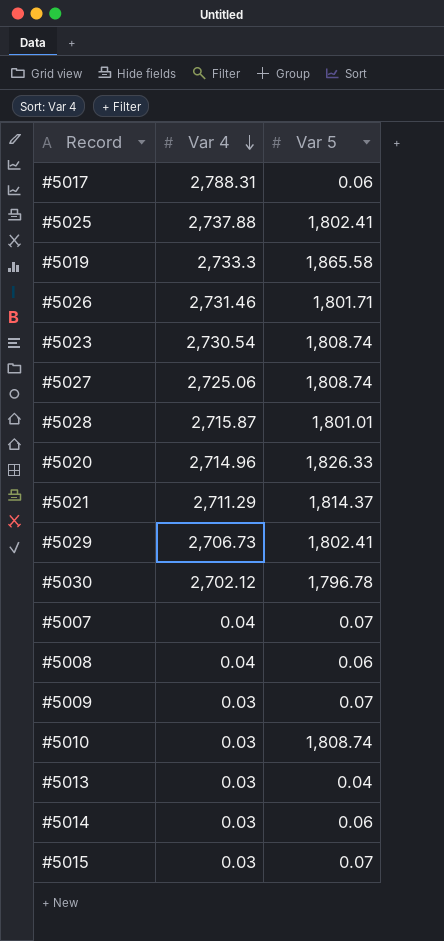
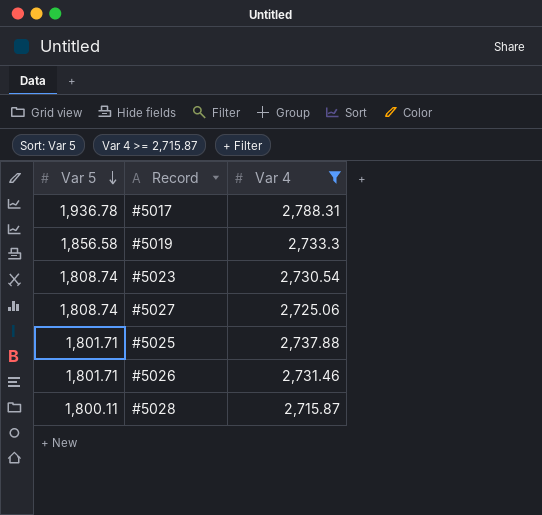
filter: none -> Var 4 >= 2,715.87
row order: Var 4 descending -> Var 5 descending
column Var 5 | position: 3 -> 1
#5017 | Var 5: 0.06 -> 1,936.78
#5019 | Var 5: 1,865.58 -> 1,856.58
#5025 | Var 5: 1,802.41 -> 1,801.71
#5028 | Var 5: 1,801.01 -> 1,800.11

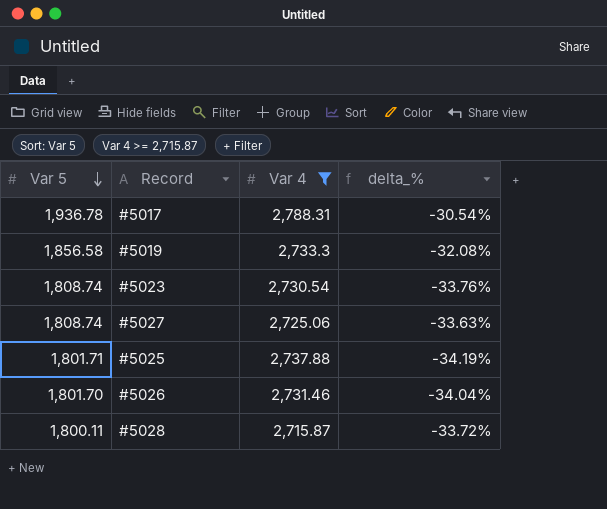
column delta_% | formula: none -> ([Var 5] - [Var 4]) / [Var 4]
#5026 | Var 5: 1,801.71 -> 1,801.70

